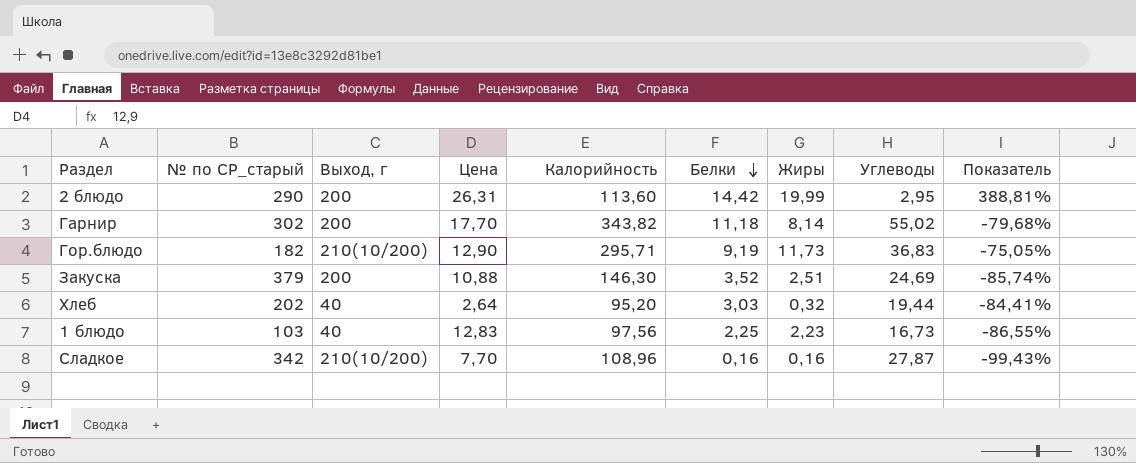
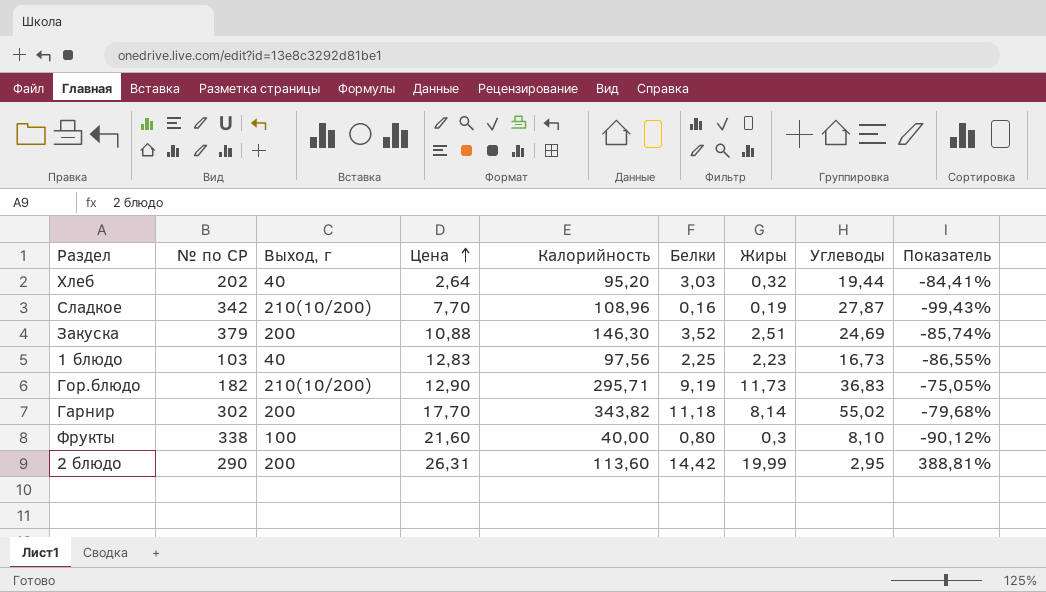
row order: Белки descending -> Цена ascending
column name: № по СР_старый -> № по СР
Сладкое | Жиры: 0,16 -> 0,19
row Фрукты: none -> 338 | 100 | 21,60 | 40,00 | 0,80 | 0,3 | 8,10 | -90,12%

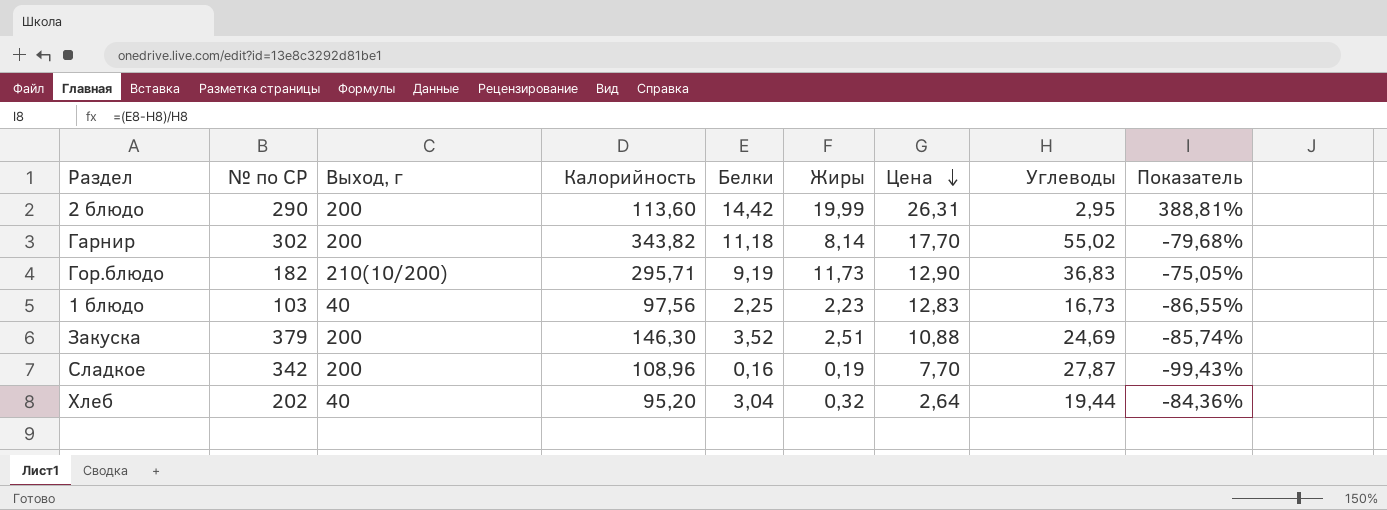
row order: Цена ascending -> Цена descending
column Цена | position: 4 -> 7
row Фрукты: 338 | 100 | 21,60 | 40,00 | 0,80 | 0,3 | 8,10 | -90,12% -> none
Сладкое | Выход, г: 210(10/200) -> 200
Хлеб | Белки: 3,03 -> 3,04
Хлеб | Показатель: -84,41% -> -84,36%

